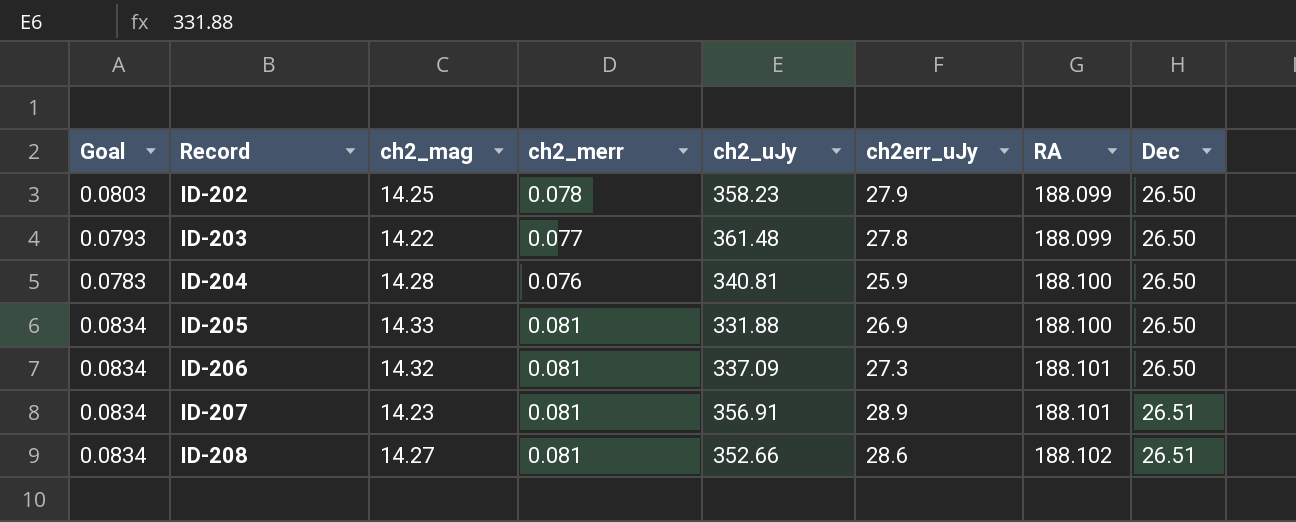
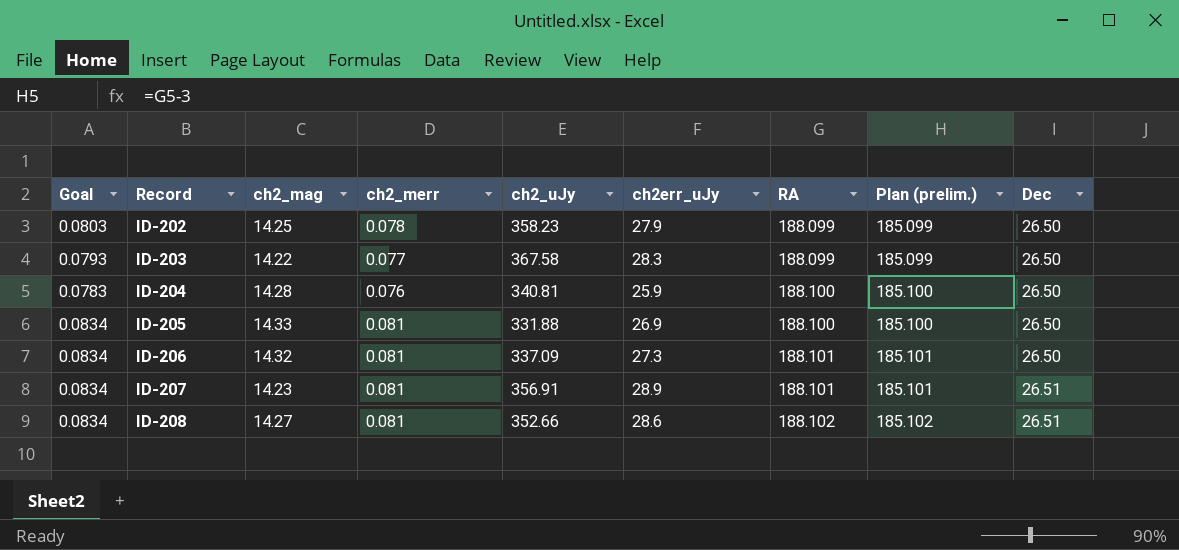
column Plan (prelim.) | formula: none -> [RA] - 3
ID-203 | ch2_uJy: 361.48 -> 367.58
ID-203 | ch2err_uJy: 27.8 -> 28.3

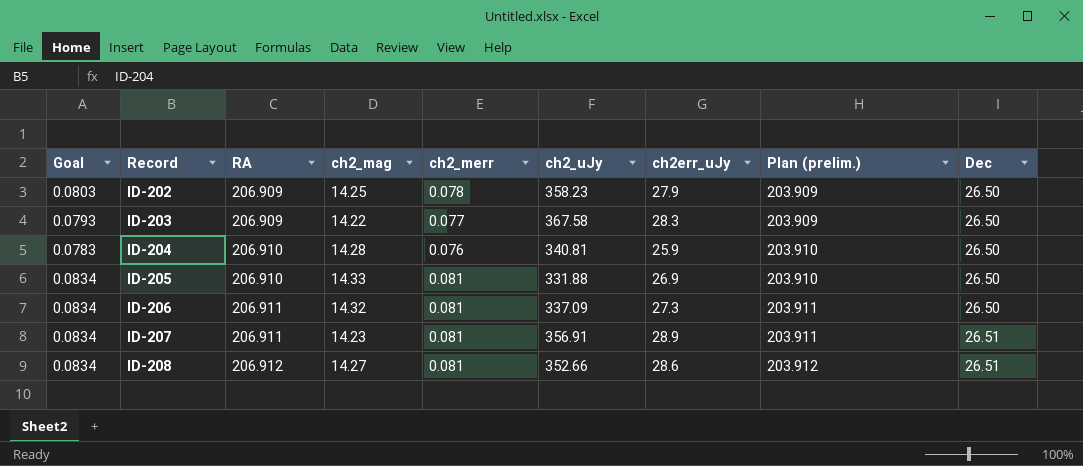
column RA | position: 7 -> 3
ID-202 | RA: 188.099 -> 206.909
ID-202 | Plan (prelim.): 185.099 -> 203.909
ID-203 | RA: 188.099 -> 206.909
ID-203 | Plan (prelim.): 185.099 -> 203.909
ID-204 | RA: 188.100 -> 206.910
ID-204 | Plan (prelim.): 185.100 -> 203.910
ID-205 | RA: 188.100 -> 206.910
ID-205 | Plan (prelim.): 185.100 -> 203.910
ID-206 | RA: 188.101 -> 206.911
ID-206 | Plan (prelim.): 185.101 -> 203.911
ID-207 | RA: 188.101 -> 206.911
ID-207 | Plan (prelim.): 185.101 -> 203.911
ID-208 | RA: 188.102 -> 206.912
ID-208 | Plan (prelim.): 185.102 -> 203.912

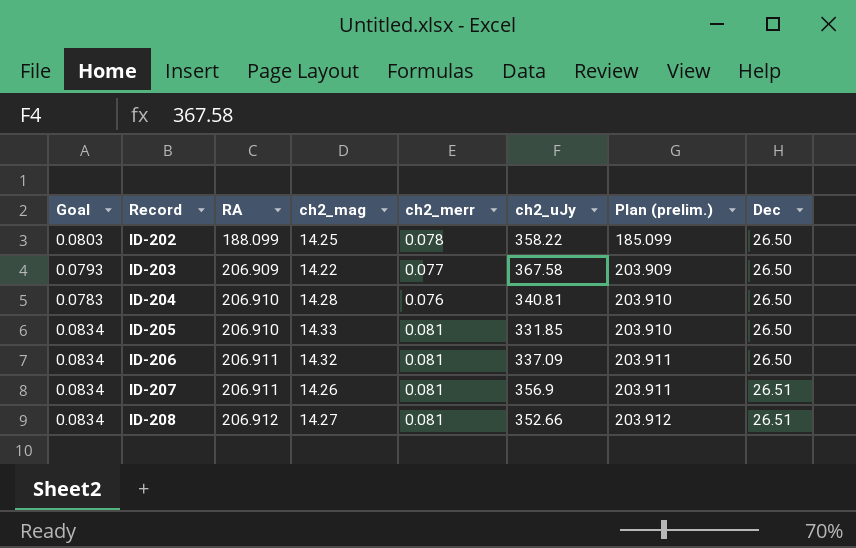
column ch2err_uJy | formula: [ch2_merr] * [ch2_uJy] -> none
ID-202 | RA: 206.909 -> 188.099
ID-202 | ch2_uJy: 358.23 -> 358.22
ID-202 | Plan (prelim.): 203.909 -> 185.099
ID-205 | ch2_uJy: 331.88 -> 331.85
ID-207 | ch2_mag: 14.23 -> 14.26
ID-207 | ch2_uJy: 356.91 -> 356.9

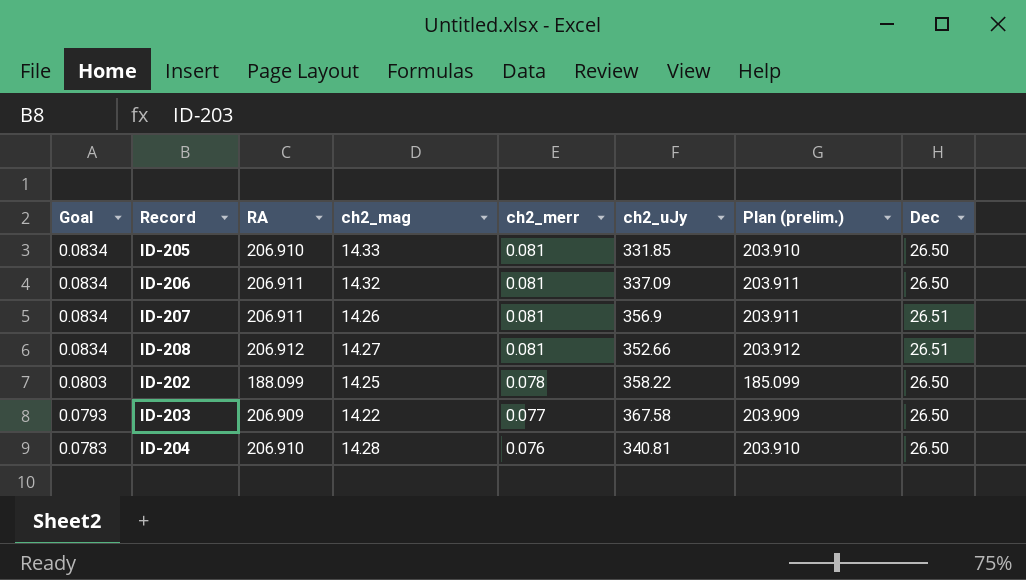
row order: Record ascending -> Goal descending

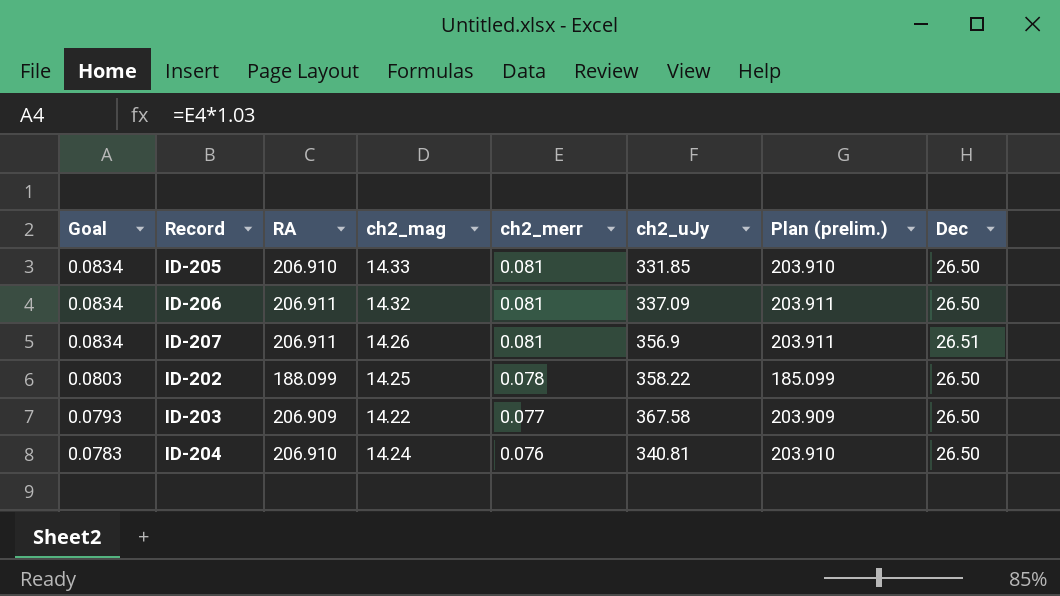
row ID-208: 0.0834 | 206.912 | 14.27 | 0.081 | 352.66 | 203.912 | 26.51 -> none
ID-204 | ch2_mag: 14.28 -> 14.24

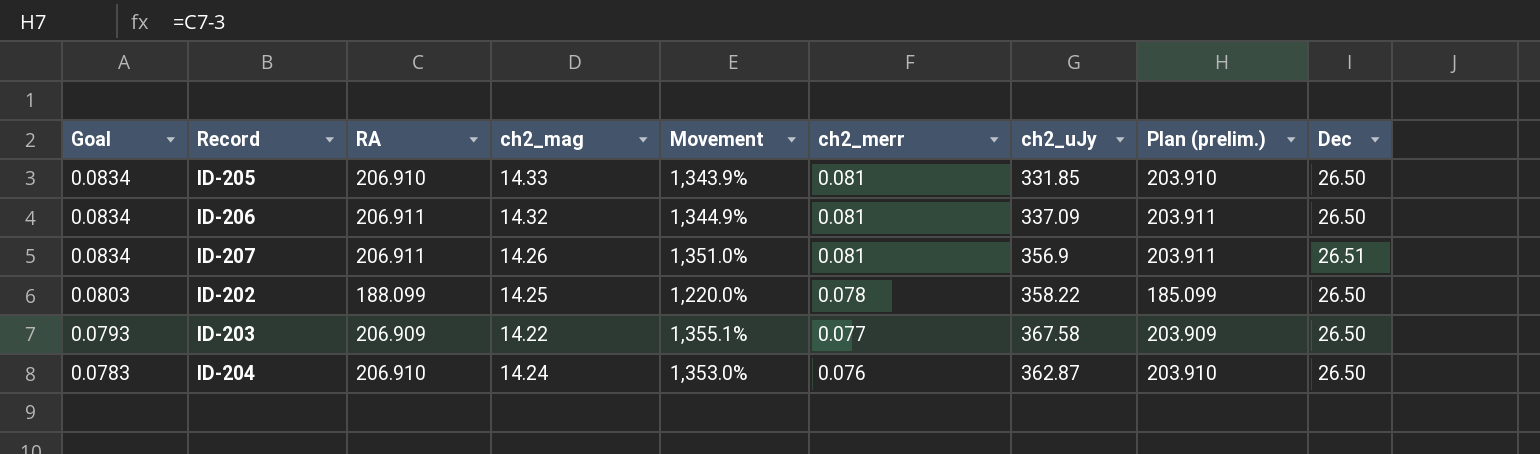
column Movement | formula: none -> ([RA] - [ch2_mag]) / [ch2_mag]
ID-204 | ch2_uJy: 340.81 -> 362.87

